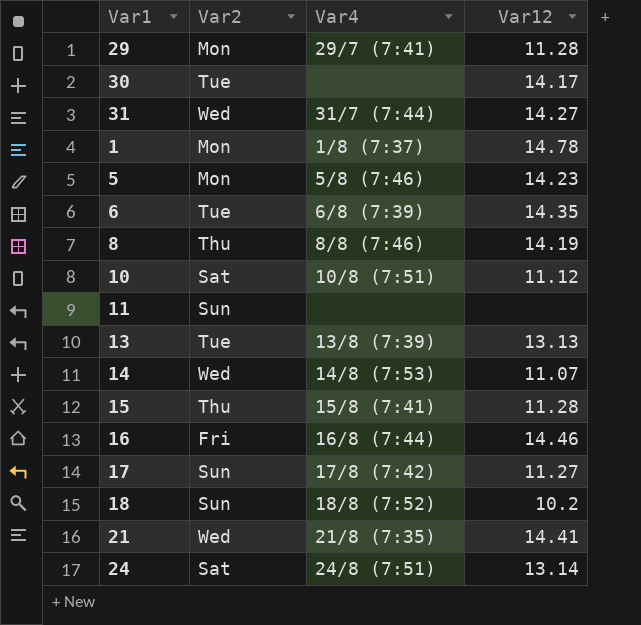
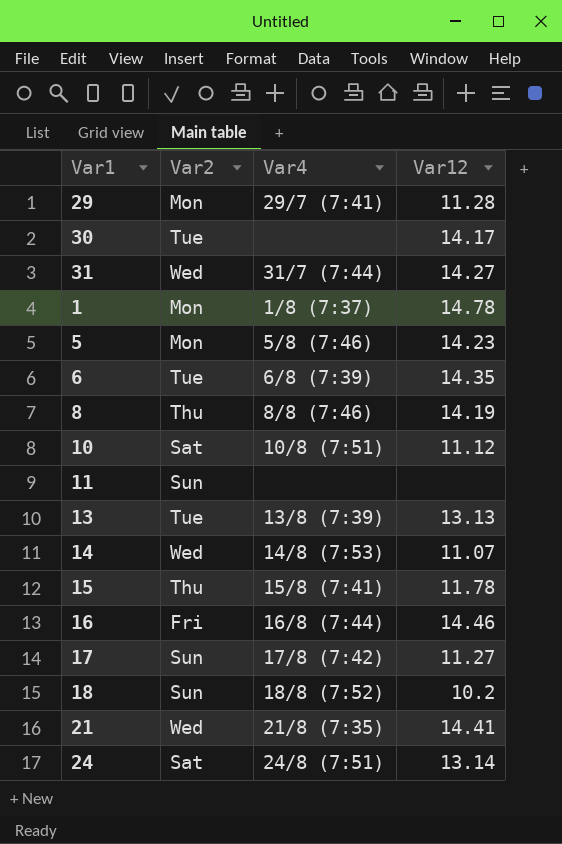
15 | Var12: 11.28 -> 11.78

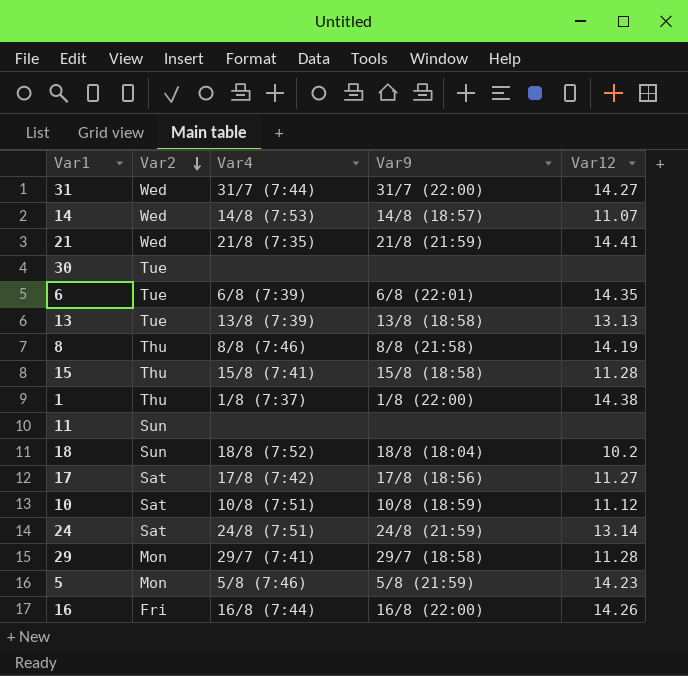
row order: none -> Var2 descending
column Var9 | position: none -> 4
30 | Var12: 14.17 -> none
15 | Var12: 11.78 -> 11.28
1 | Var2: Mon -> Thu
1 | Var12: 14.78 -> 14.38
17 | Var2: Sun -> Sat
16 | Var12: 14.46 -> 14.26

